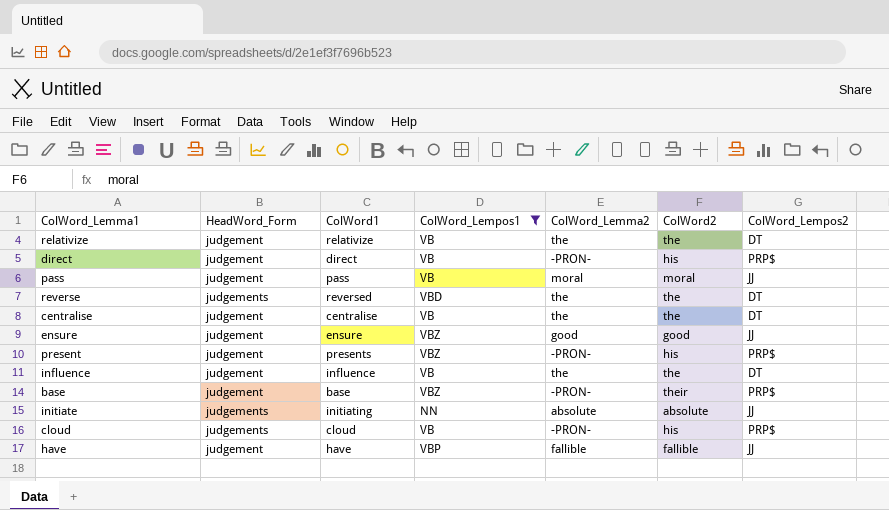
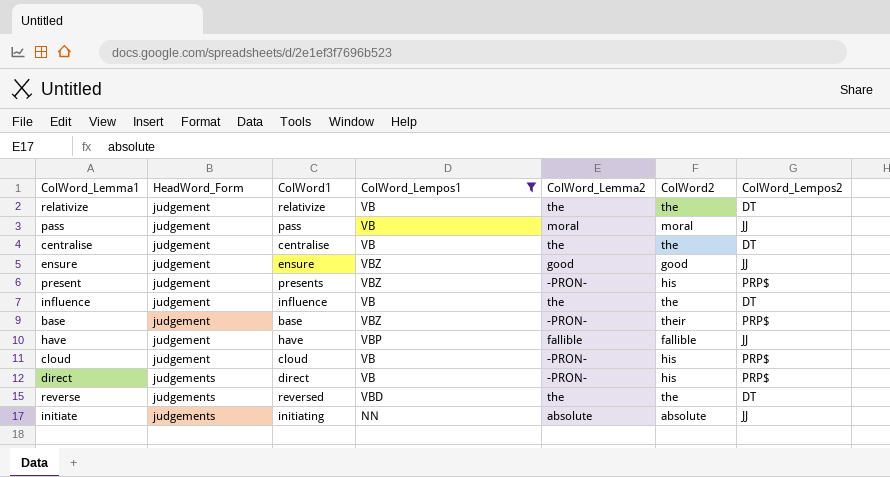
row order: none -> HeadWord_Form ascending
cloud | HeadWord_Form: judgements -> judgement
direct | HeadWord_Form: judgement -> judgements

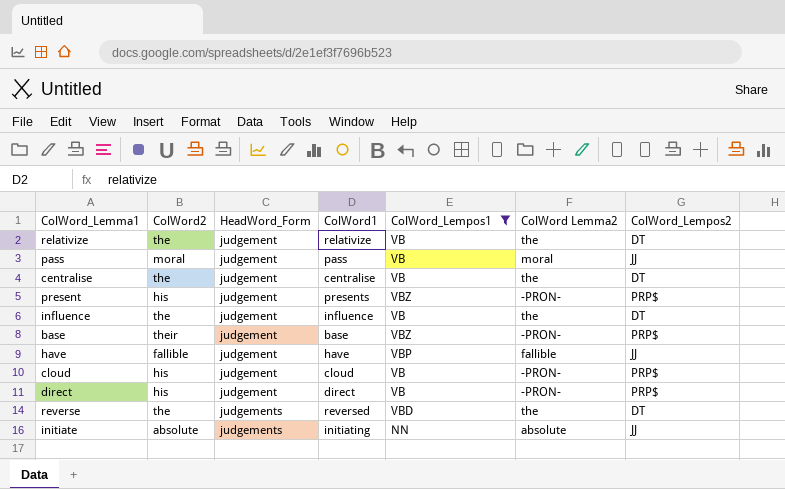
column ColWord2 | position: 6 -> 2
column name: ColWord_Lemma2 -> ColWord Lemma2
row ensure: judgement | ensure | VBZ | good | good | JJ -> none
direct | HeadWord_Form: judgements -> judgement

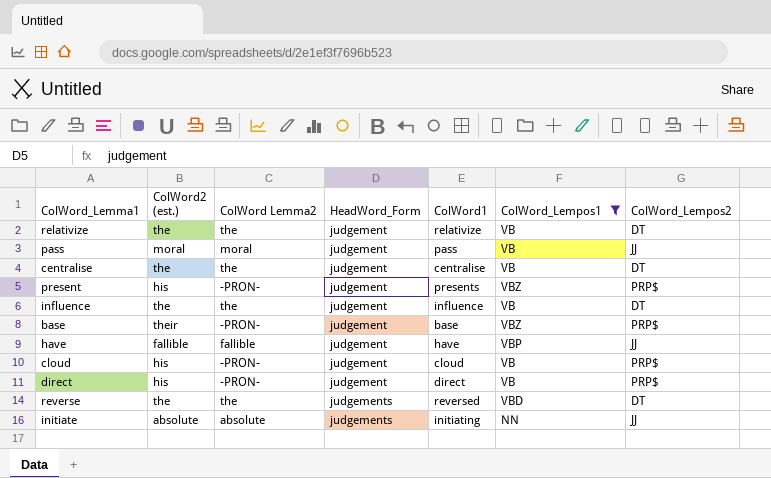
column name: ColWord2 -> ColWord2 (est.)
column ColWord Lemma2 | position: 6 -> 3

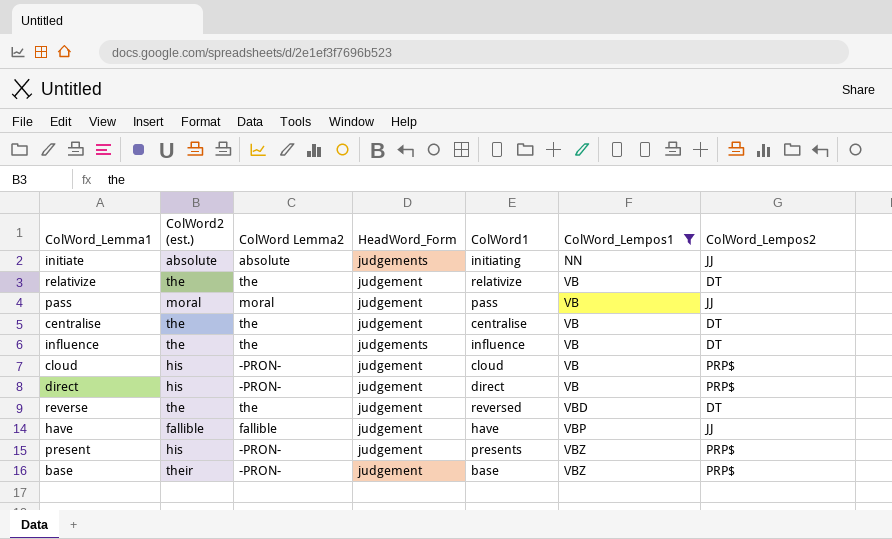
row order: HeadWord_Form ascending -> ColWord_Lempos1 ascending
influence | HeadWord_Form: judgement -> judgements
reverse | HeadWord_Form: judgements -> judgement

